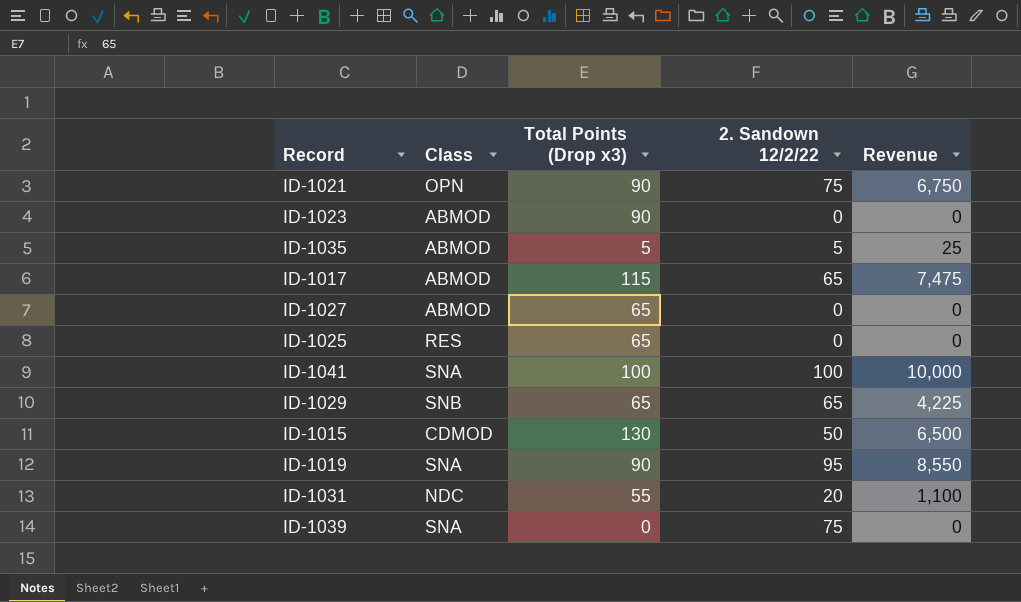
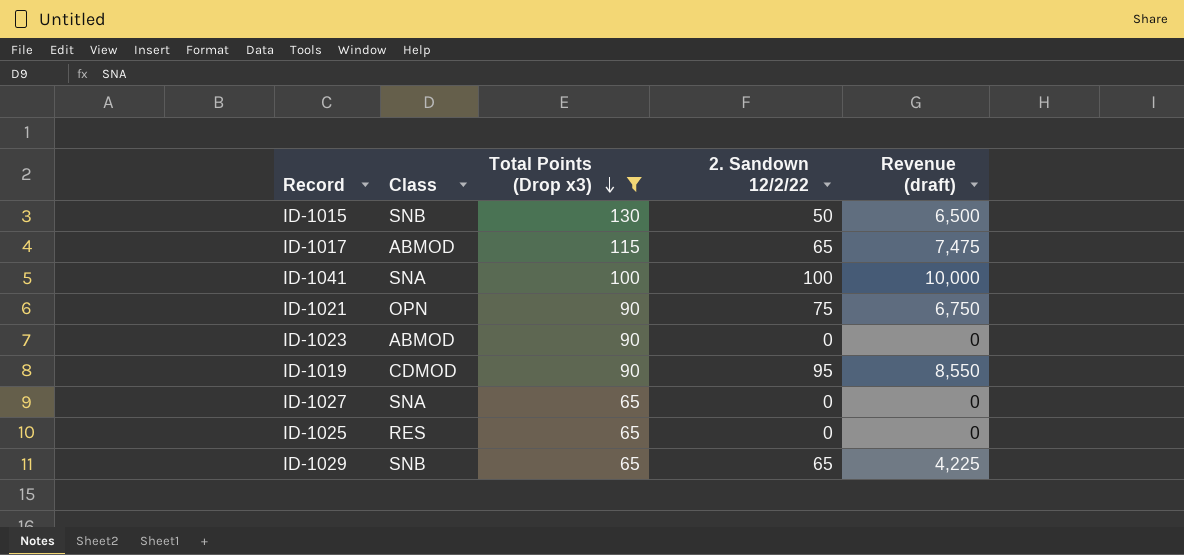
filter: none -> Total Points (Drop x3) >= 65
row order: none -> Total Points (Drop x3) descending
column name: Revenue -> Revenue (draft)
ID-1015 | Class: CDMOD -> SNB
ID-1019 | Class: SNA -> CDMOD
ID-1027 | Class: ABMOD -> SNA

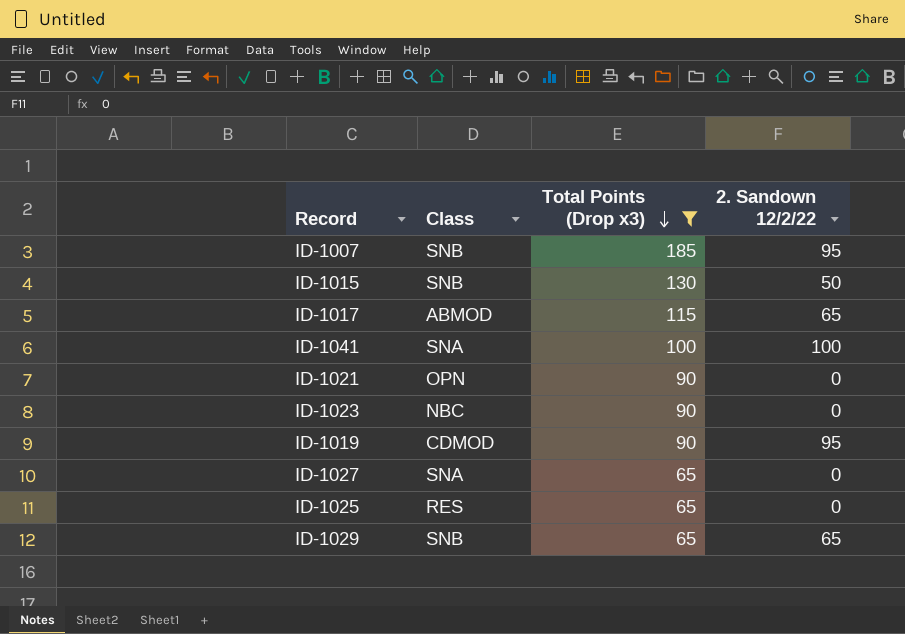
column Revenue (draft) | formula: [Total Points (Drop x3)] * [2. Sandown 12/2/22] -> none
row ID-1007: none -> SNB | 185 | 95
ID-1021 | 2. Sandown 12/2/22: 75 -> 0
ID-1023 | Class: ABMOD -> NBC

